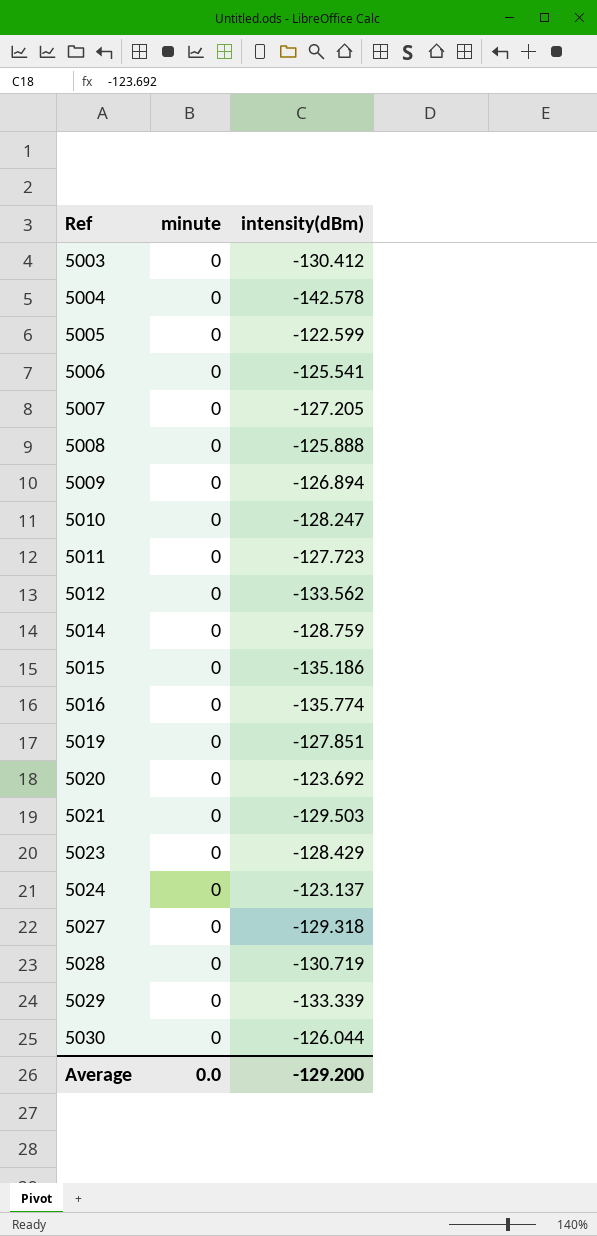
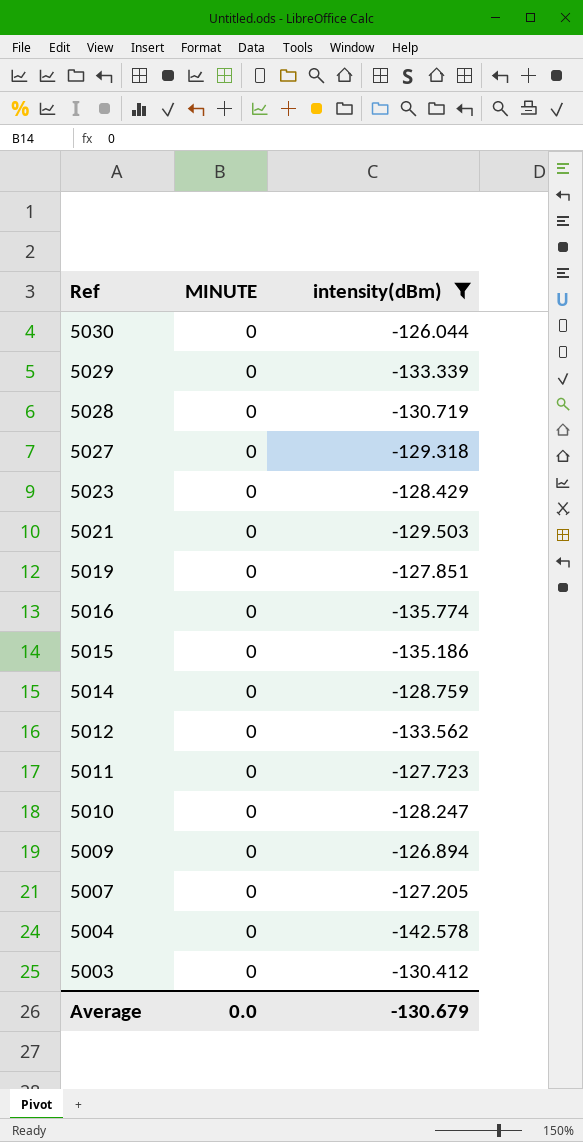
filter: none -> intensity(dBm) <= -126.044
row order: Ref ascending -> Ref descending
column name: minute -> MINUTE
Average | intensity(dBm): -129.200 -> -130.679

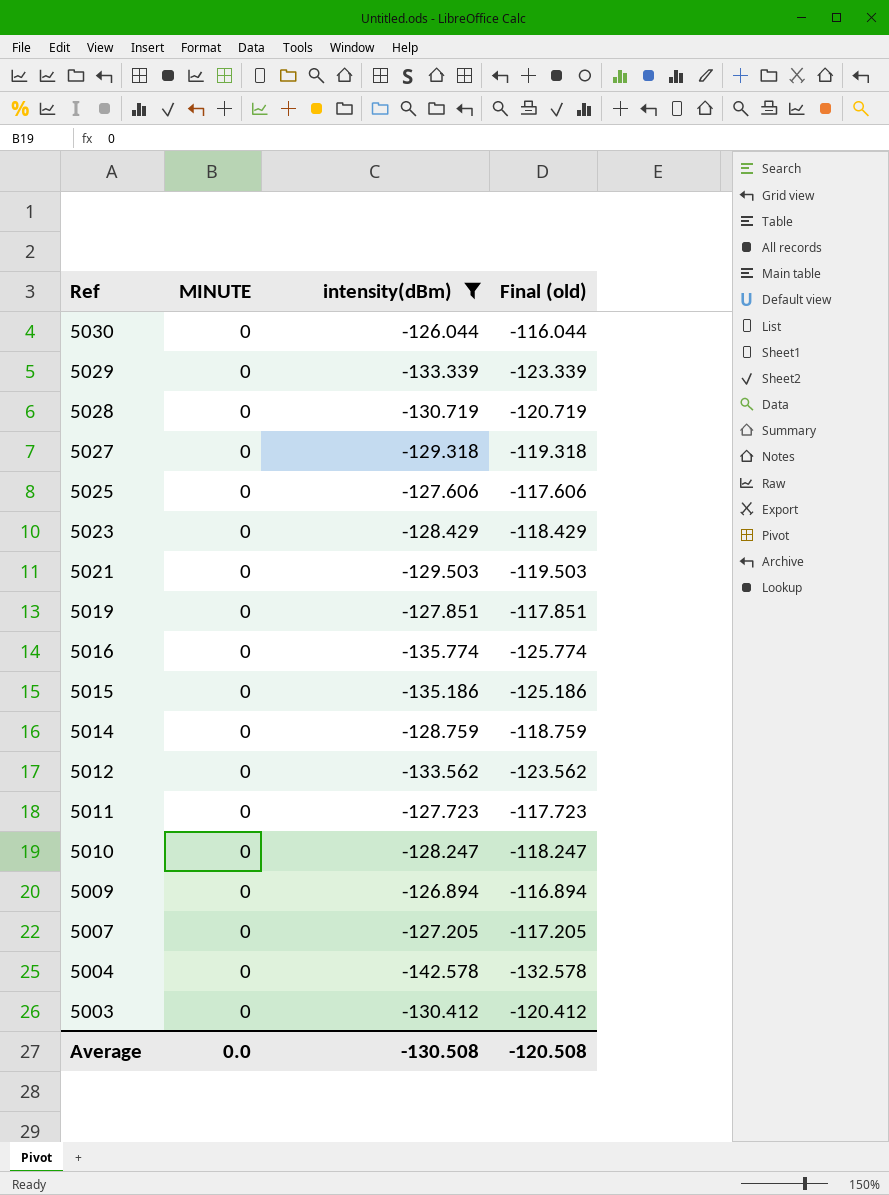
column Final (old) | formula: none -> [intensity(dBm)] + 10
row 5025: none -> 0 | -127.606 | -117.606
Average | intensity(dBm): -130.679 -> -130.508

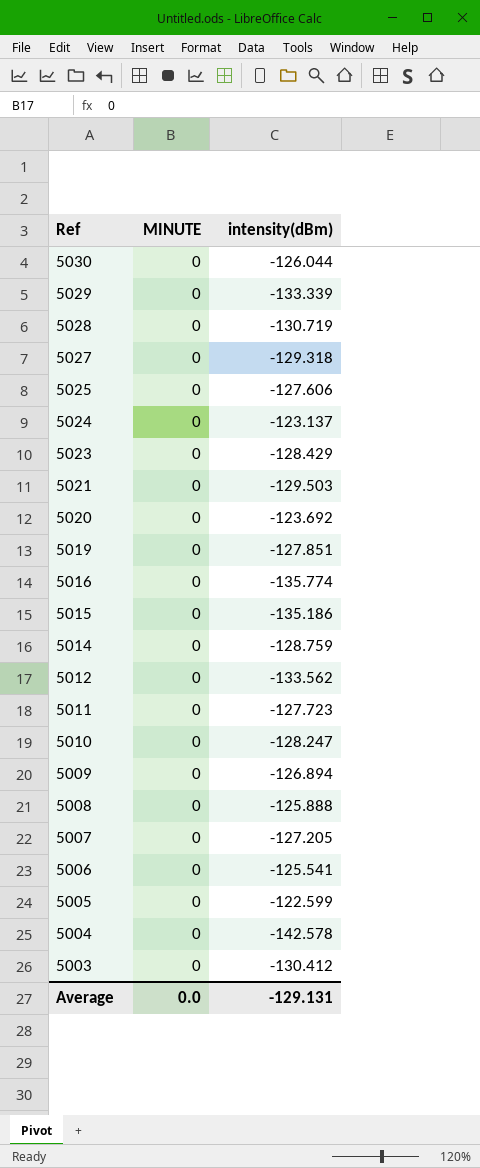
filter: intensity(dBm) <= -126.044 -> none
column Final (old) | formula: [intensity(dBm)] + 10 -> none
Average | intensity(dBm): -130.508 -> -129.131

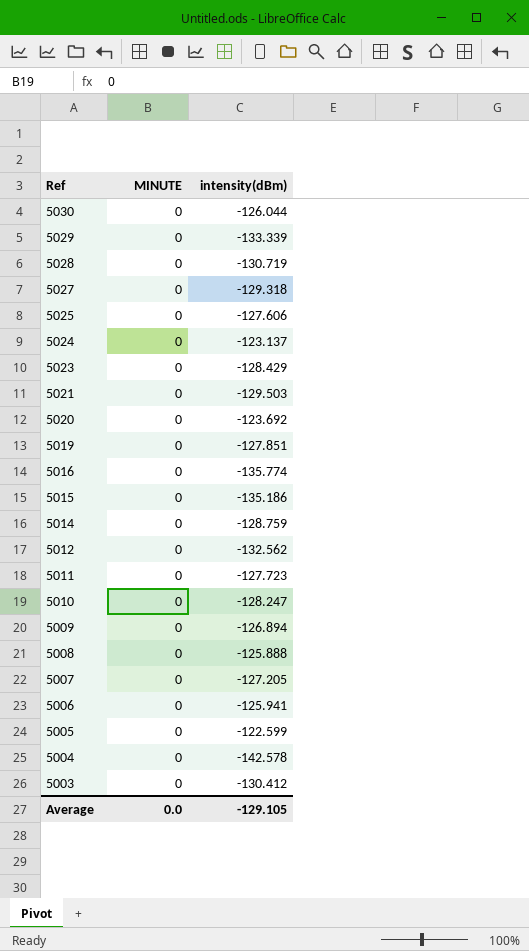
5012 | intensity(dBm): -133.562 -> -132.562
5006 | intensity(dBm): -125.541 -> -125.941
Average | intensity(dBm): -129.131 -> -129.105

